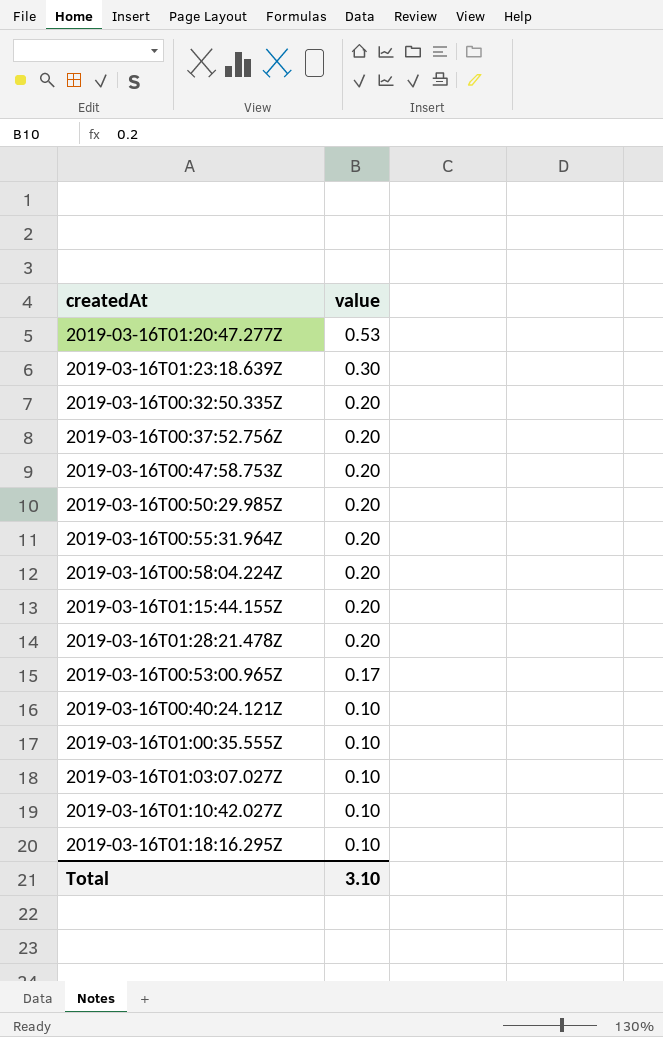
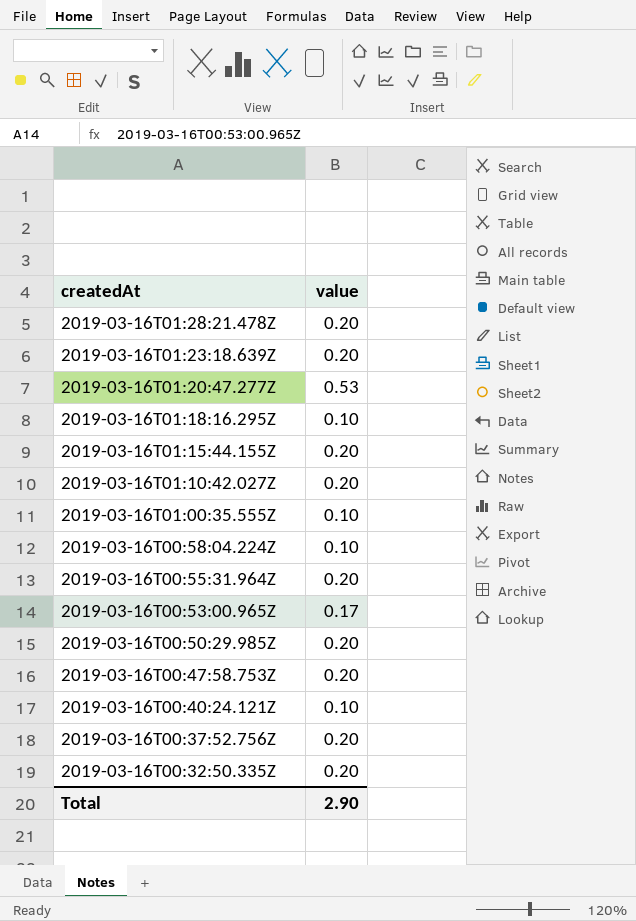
row order: value descending -> createdAt descending
row 2019-03-16T01:03:07.027Z: 0.10 -> none
2019-03-16T01:23:18.639Z | value: 0.30 -> 0.20
2019-03-16T01:10:42.027Z | value: 0.10 -> 0.20
2019-03-16T00:58:04.224Z | value: 0.20 -> 0.10
Total | value: 3.10 -> 2.90

